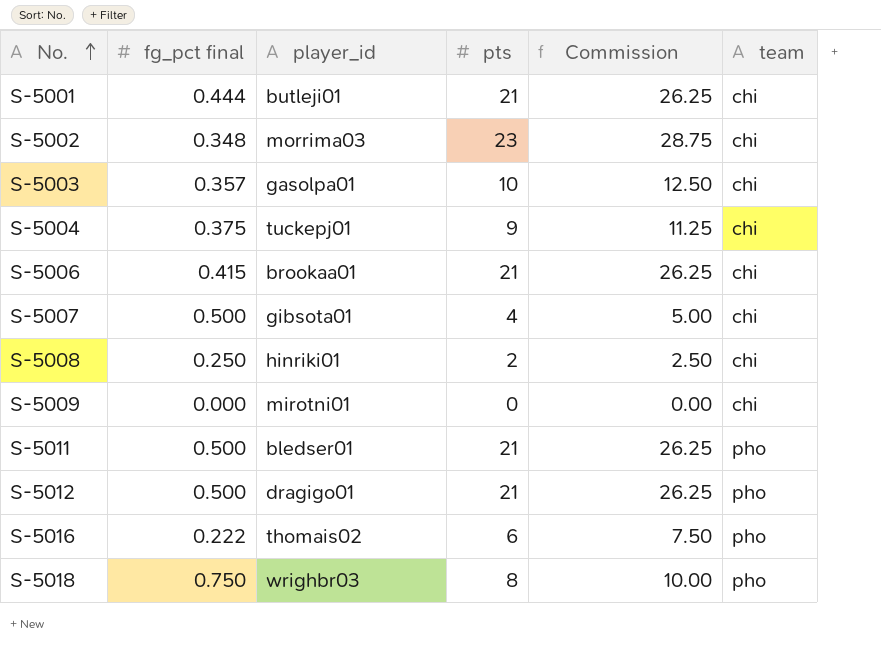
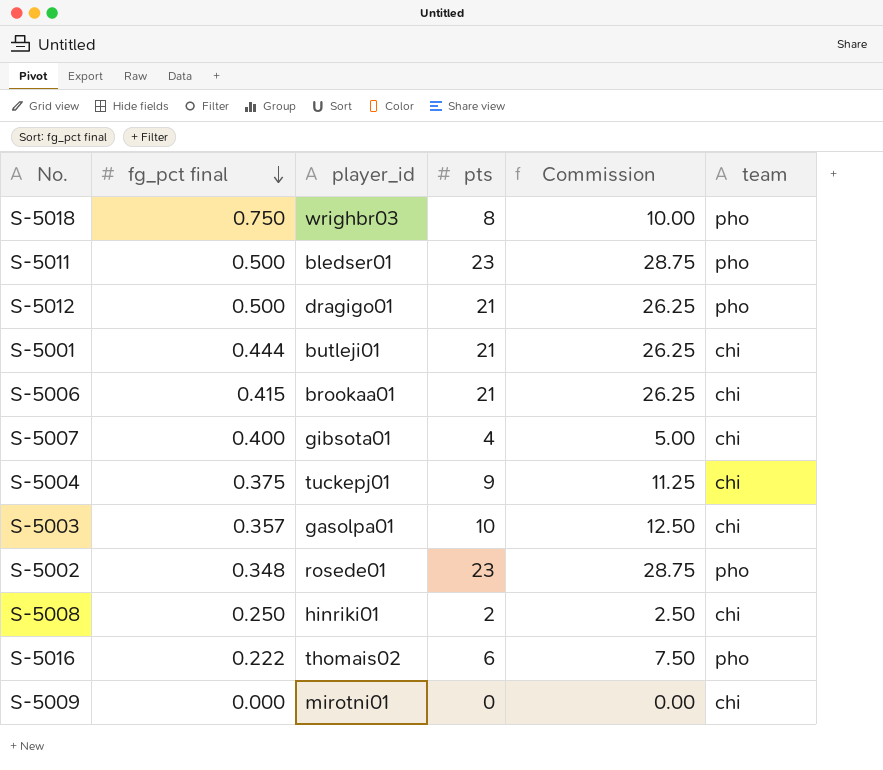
row order: No. ascending -> fg_pct final descending
S-5011 | pts: 21 -> 23
S-5011 | Commission: 26.25 -> 28.75
S-5007 | fg_pct final: 0.500 -> 0.400
S-5002 | player_id: morrima03 -> rosede01
S-5002 | team: chi -> pho

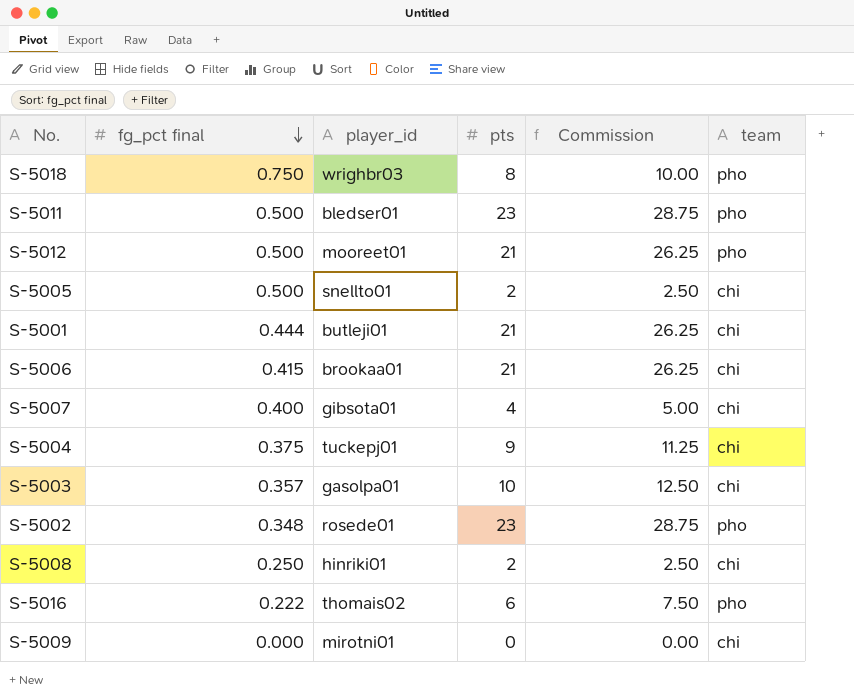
S-5012 | player_id: dragigo01 -> mooreet01
row S-5005: none -> 0.500 | snellto01 | 2 | 2.50 | chi

